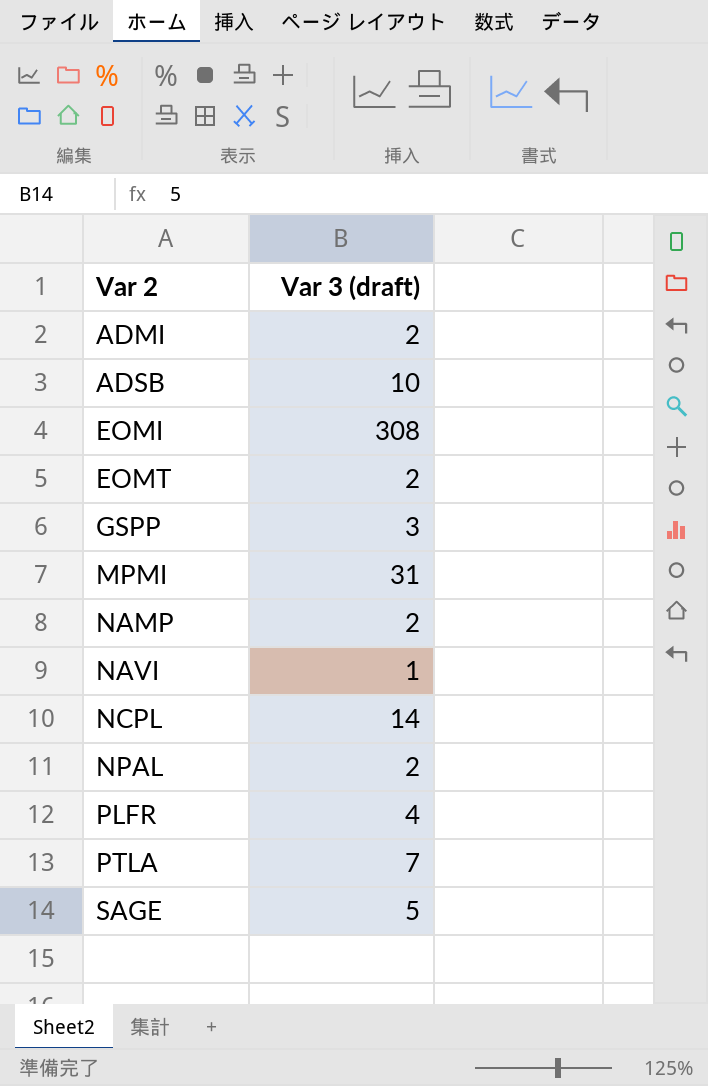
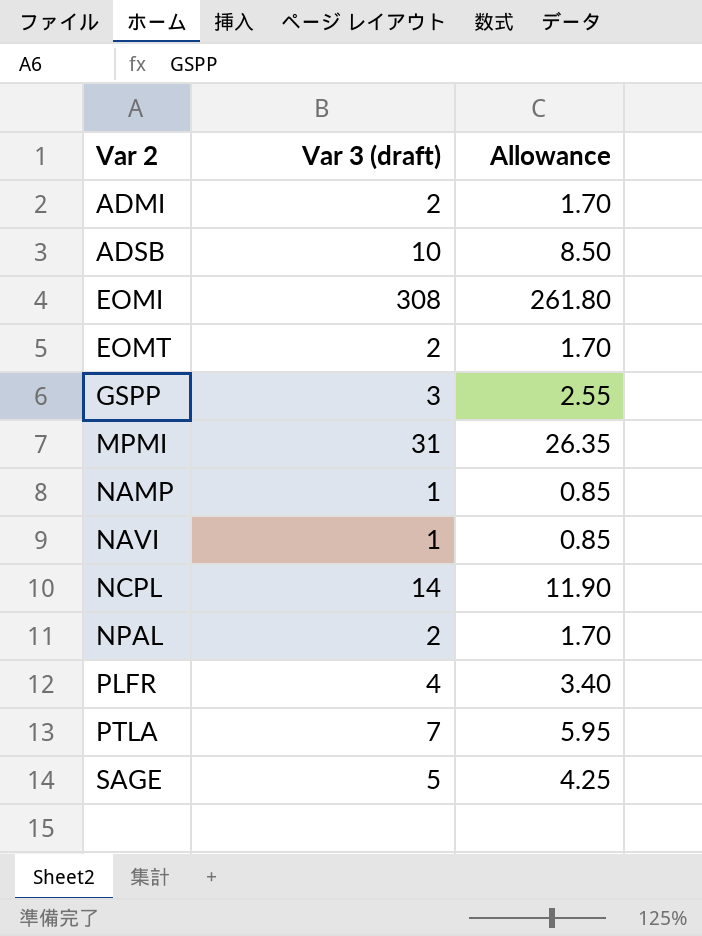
column Allowance | formula: none -> [Var 3 (draft)] * 0.85
NAMP | Var 3 (draft): 2 -> 1

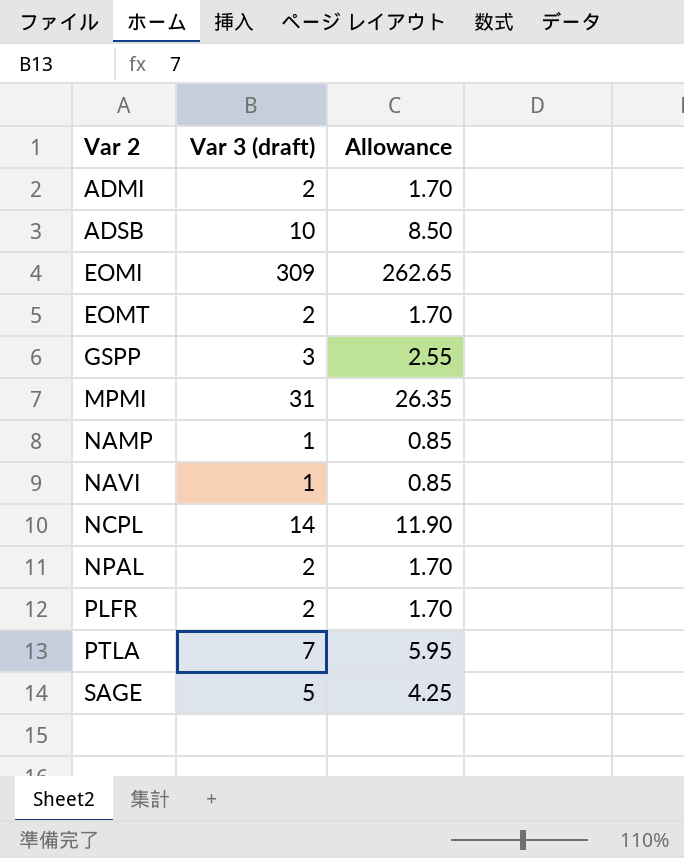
EOMI | Var 3 (draft): 308 -> 309
EOMI | Allowance: 261.80 -> 262.65
PLFR | Var 3 (draft): 4 -> 2
PLFR | Allowance: 3.40 -> 1.70

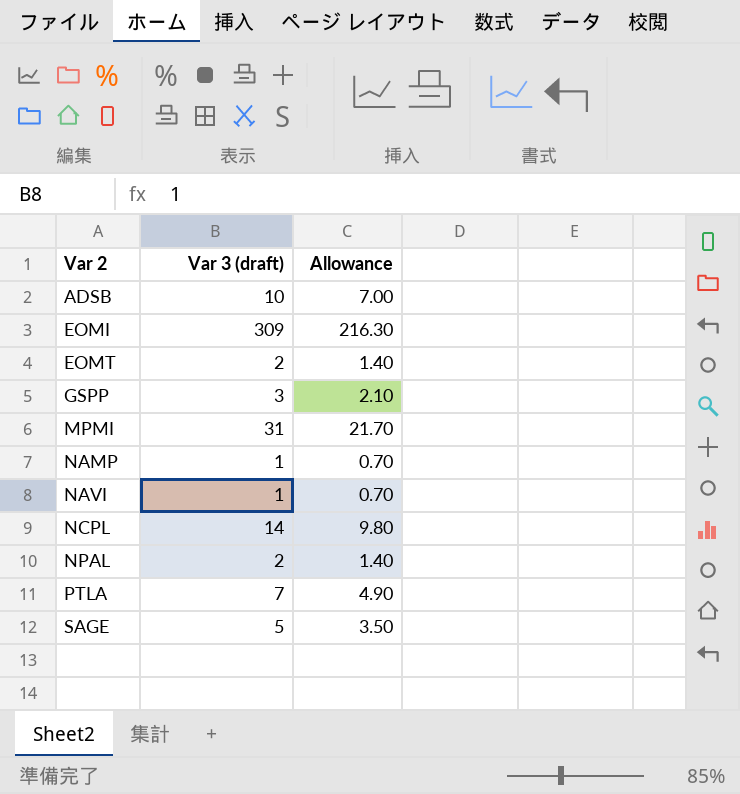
column Allowance | formula: [Var 3 (draft)] * 0.85 -> [Var 3 (draft)] * 0.7
row ADMI: 2 | 1.70 -> none
row PLFR: 2 | 1.70 -> none

